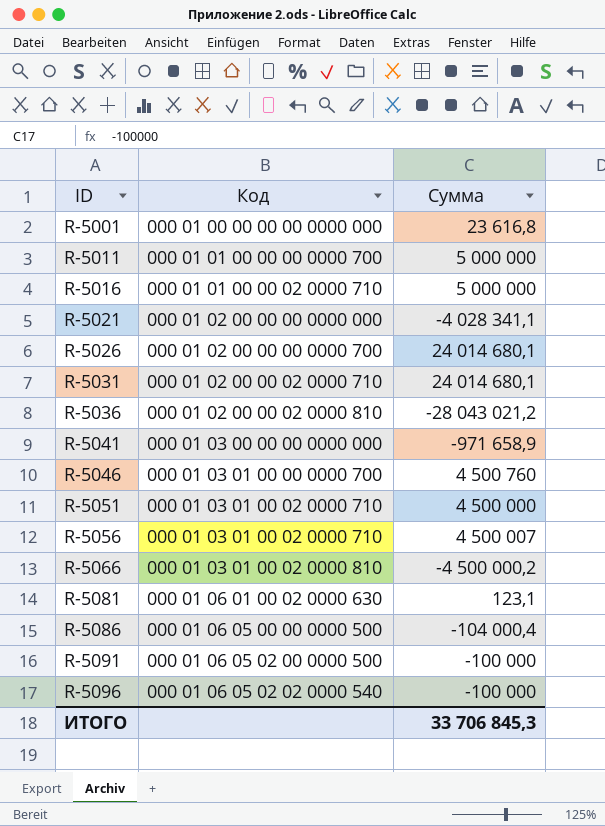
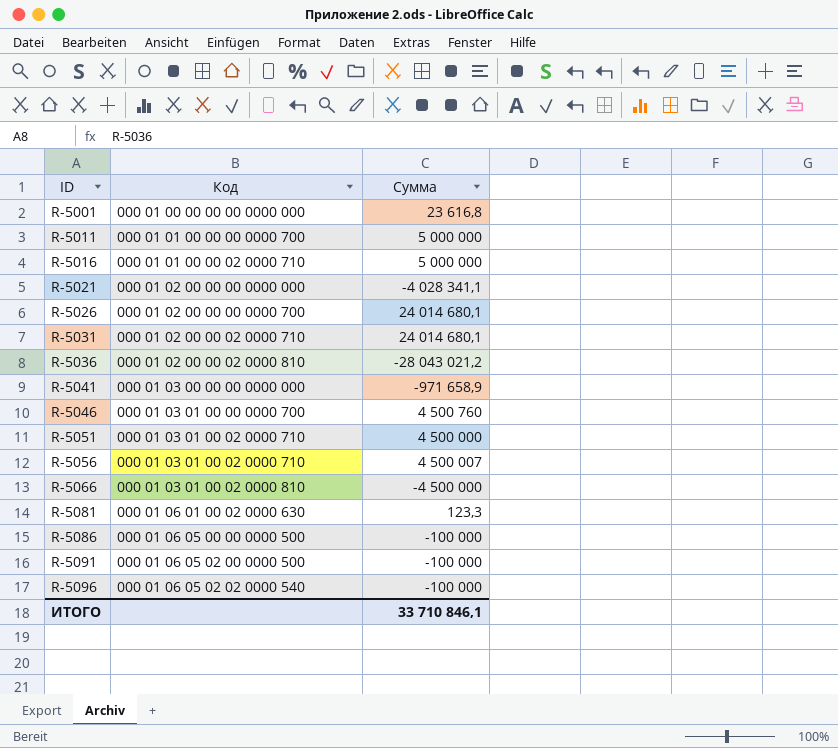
R-5066 | Сумма: -4 500 000,2 -> -4 500 000
R-5081 | Сумма: 123,1 -> 123,3
R-5086 | Сумма: -104 000,4 -> -100 000
ИТОГО | Сумма: 33 706 845,3 -> 33 710 846,1

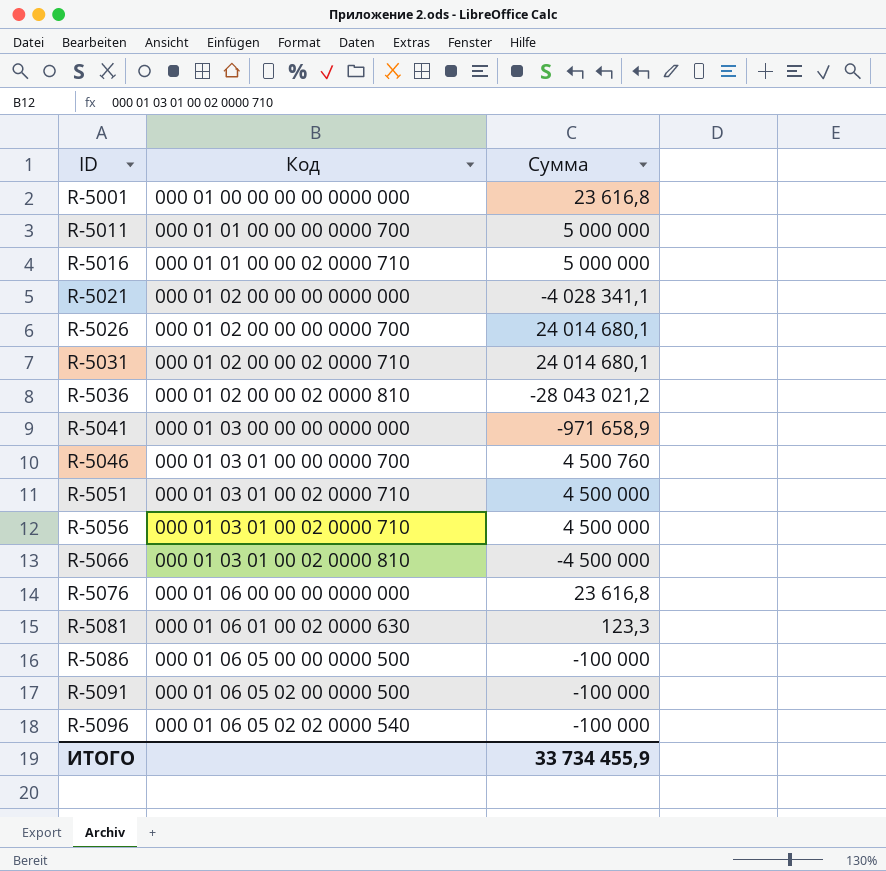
R-5056 | Сумма: 4 500 007 -> 4 500 000
row R-5076: none -> 000 01 06 00 00 00 0000 000 | 23 616,8
ИТОГО | Сумма: 33 710 846,1 -> 33 734 455,9

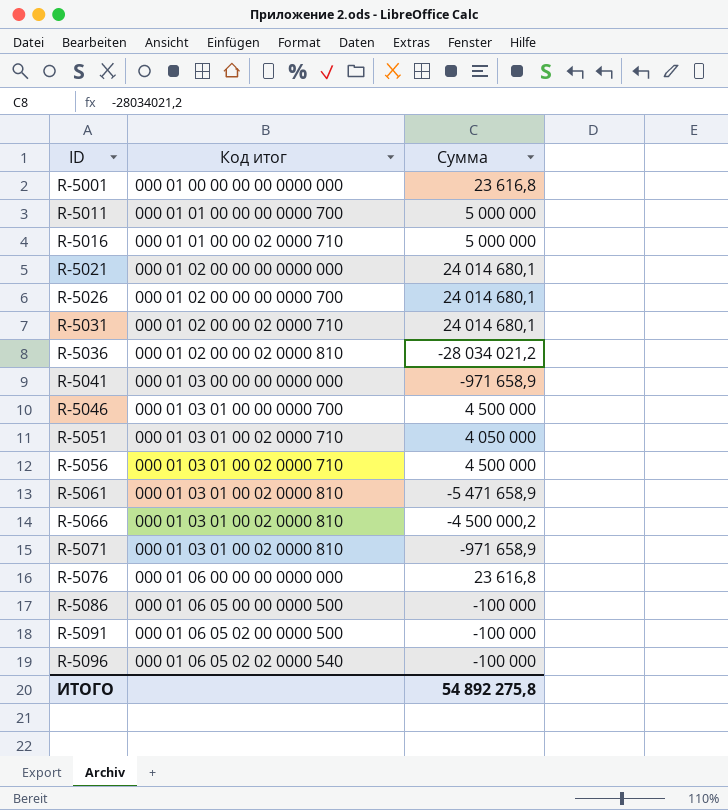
column name: Код -> Код итог
row R-5081: 000 01 06 01 00 02 0000 630 | 123,3 -> none
R-5021 | Сумма: -4 028 341,1 -> 24 014 680,1
R-5036 | Сумма: -28 043 021,2 -> -28 034 021,2
R-5046 | Сумма: 4 500 760 -> 4 500 000
R-5051 | Сумма: 4 500 000 -> 4 050 000
row R-5061: none -> 000 01 03 01 00 02 0000 810 | -5 471 658,9
R-5066 | Сумма: -4 500 000 -> -4 500 000,2
row R-5071: none -> 000 01 03 01 00 02 0000 810 | -971 658,9
ИТОГО | Сумма: 33 734 455,9 -> 54 892 275,8

